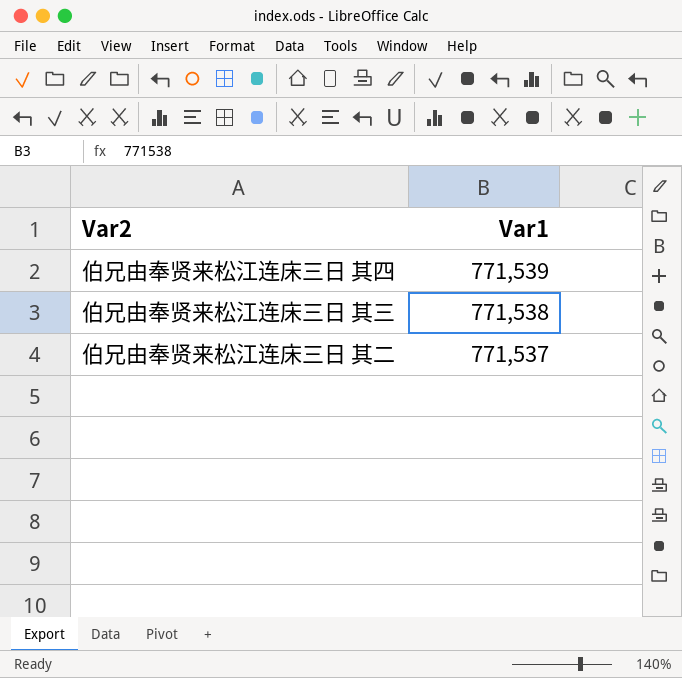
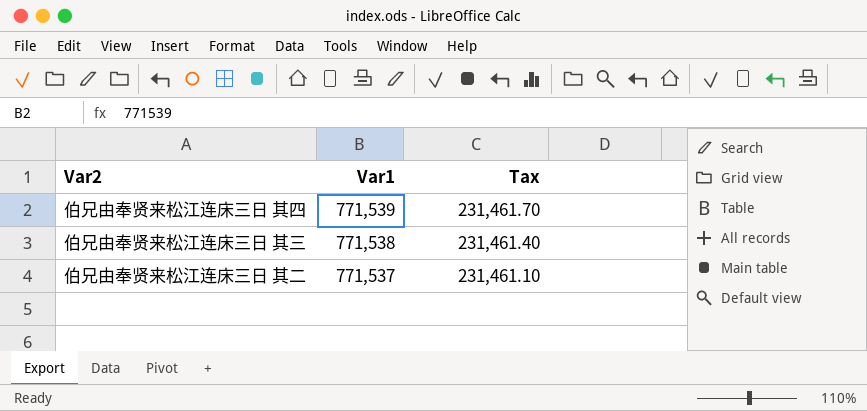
column Tax | formula: none -> [Var1] * 0.3

